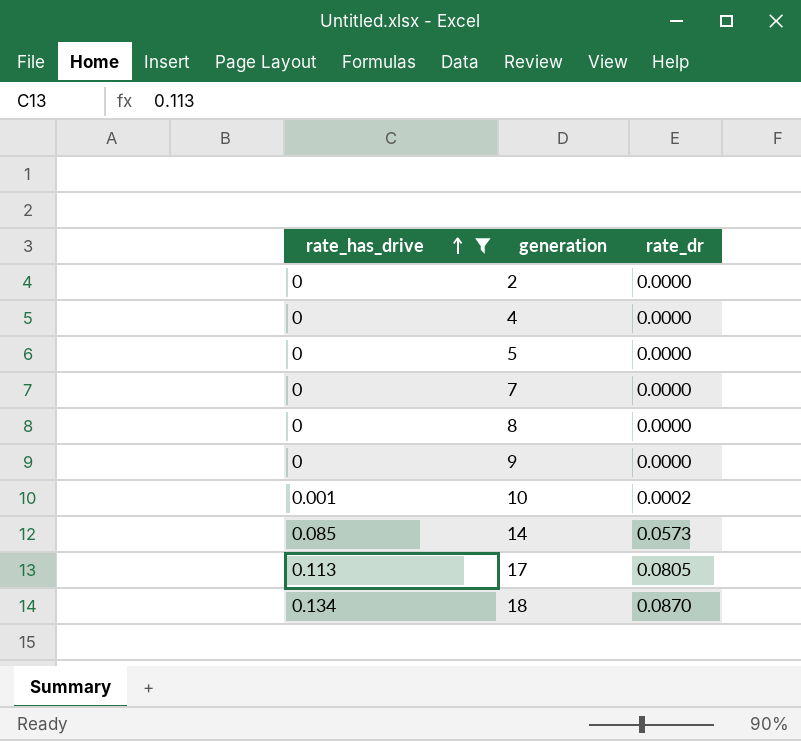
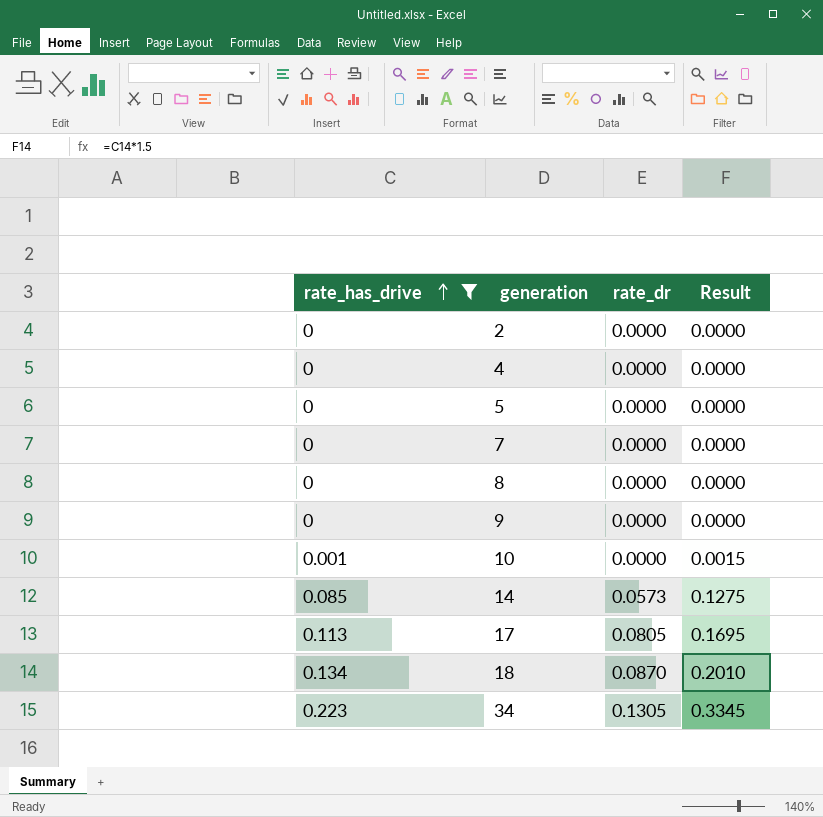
column Result | formula: none -> [rate_has_drive] * 1.5
10 | rate_dr: 0.0002 -> 0.0000
row 34: none -> 0.223 | 0.1305 | 0.3345

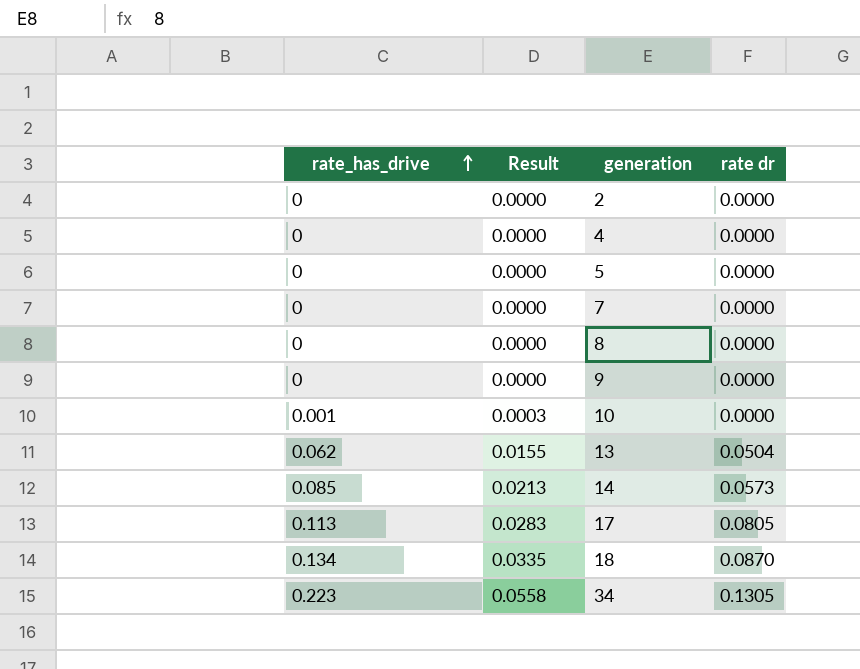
filter: rate_has_drive != 0.062 -> none
column Result | formula: [rate_has_drive] * 1.5 -> [rate_has_drive] * 0.25
column Result | position: 4 -> 2
column name: rate_dr -> rate dr

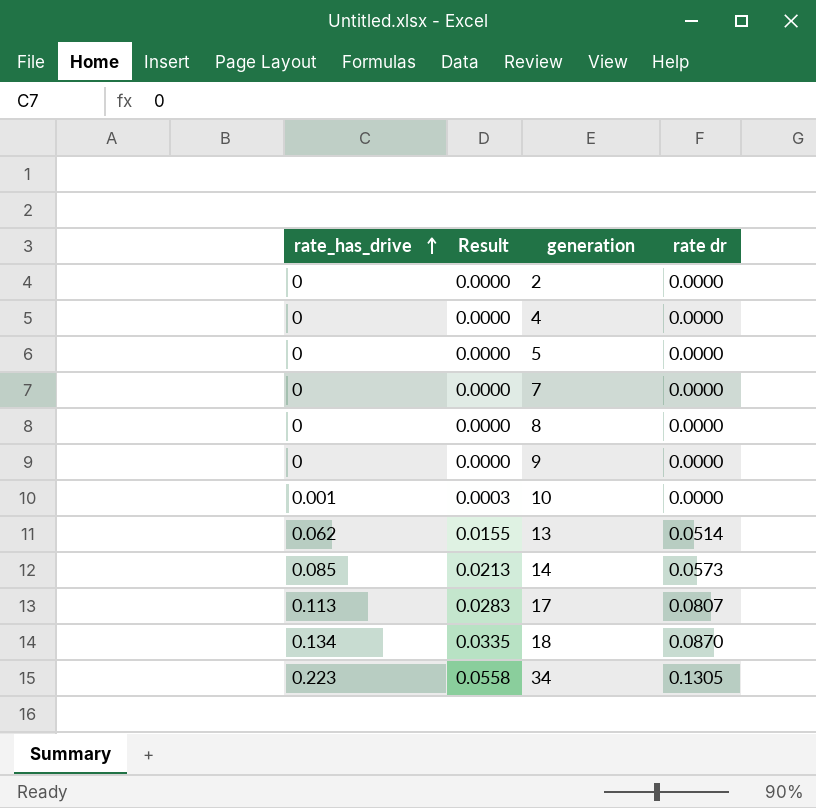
13 | rate dr: 0.0504 -> 0.0514
17 | rate dr: 0.0805 -> 0.0807

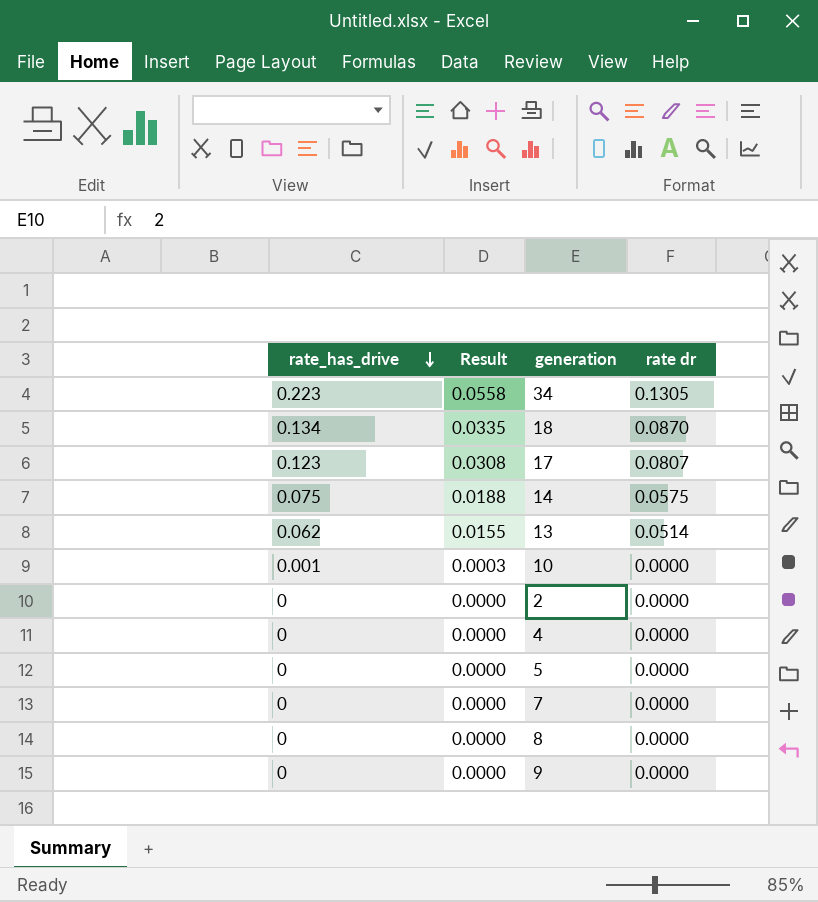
row order: rate_has_drive ascending -> rate_has_drive descending
17 | rate_has_drive: 0.113 -> 0.123
17 | Result: 0.0283 -> 0.0308
14 | rate_has_drive: 0.085 -> 0.075
14 | Result: 0.0213 -> 0.0188
14 | rate dr: 0.0573 -> 0.0575

